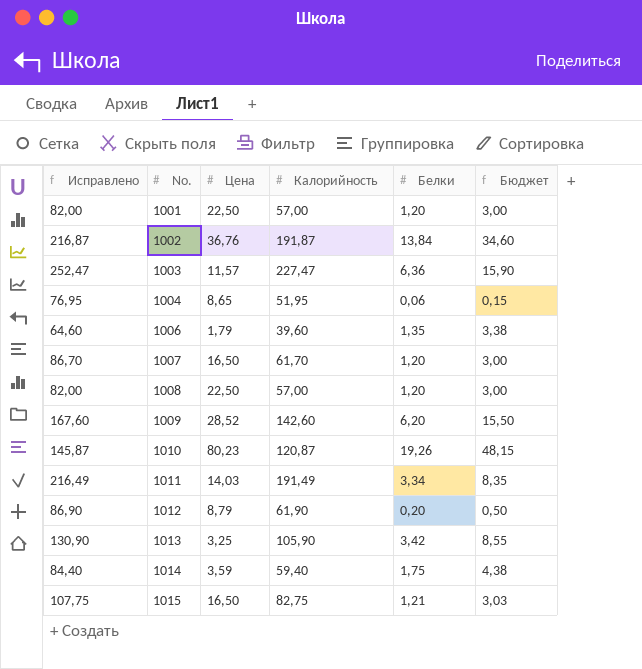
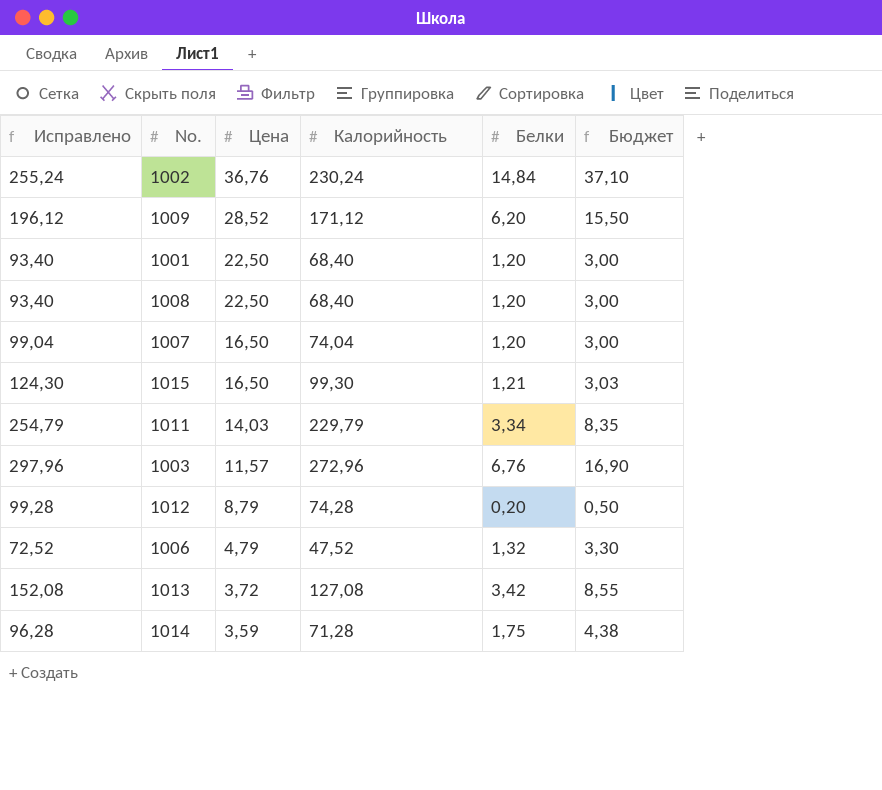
row order: No. ascending -> Цена descending
row 1004: 76,95 | 8,65 | 51,95 | 0,06 | 0,15 -> none
row 1010: 145,87 | 80,23 | 120,87 | 19,26 | 48,15 -> none
1002 | Исправлено: 216,87 -> 255,24
1002 | Калорийность: 191,87 -> 230,24
1002 | Белки: 13,84 -> 14,84
1002 | Бюджет: 34,60 -> 37,10
1009 | Исправлено: 167,60 -> 196,12
1009 | Калорийность: 142,60 -> 171,12
1001 | Исправлено: 82,00 -> 93,40
1001 | Калорийность: 57,00 -> 68,40
1008 | Исправлено: 82,00 -> 93,40
1008 | Калорийность: 57,00 -> 68,40
1007 | Исправлено: 86,70 -> 99,04
1007 | Калорийность: 61,70 -> 74,04
1015 | Исправлено: 107,75 -> 124,30
1015 | Калорийность: 82,75 -> 99,30
1011 | Исправлено: 216,49 -> 254,79
1011 | Калорийность: 191,49 -> 229,79
1003 | Исправлено: 252,47 -> 297,96
1003 | Калорийность: 227,47 -> 272,96
1003 | Белки: 6,36 -> 6,76
1003 | Бюджет: 15,90 -> 16,90
1012 | Исправлено: 86,90 -> 99,28
1012 | Калорийность: 61,90 -> 74,28
1006 | Исправлено: 64,60 -> 72,52
1006 | Цена: 1,79 -> 4,79
1006 | Калорийность: 39,60 -> 47,52
1006 | Белки: 1,35 -> 1,32
1006 | Бюджет: 3,38 -> 3,30
1013 | Исправлено: 130,90 -> 152,08
1013 | Цена: 3,25 -> 3,72
1013 | Калорийность: 105,90 -> 127,08
1014 | Исправлено: 84,40 -> 96,28
1014 | Калорийность: 59,40 -> 71,28

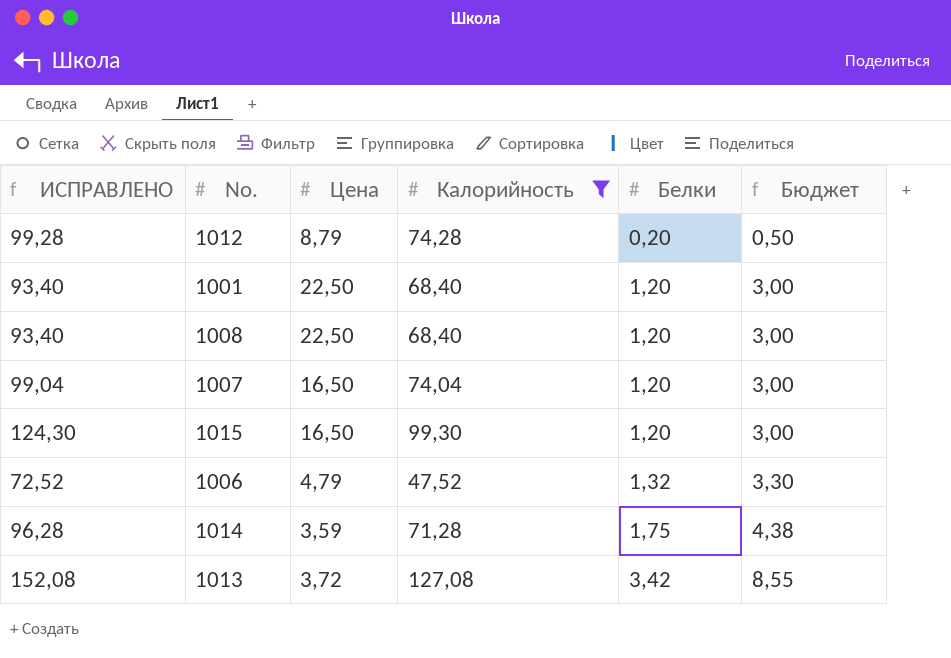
filter: none -> Калорийность <= 127,08
row order: Цена descending -> Белки ascending
column name: Исправлено -> ИСПРАВЛЕНО
1015 | Белки: 1,21 -> 1,20
1015 | Бюджет: 3,03 -> 3,00

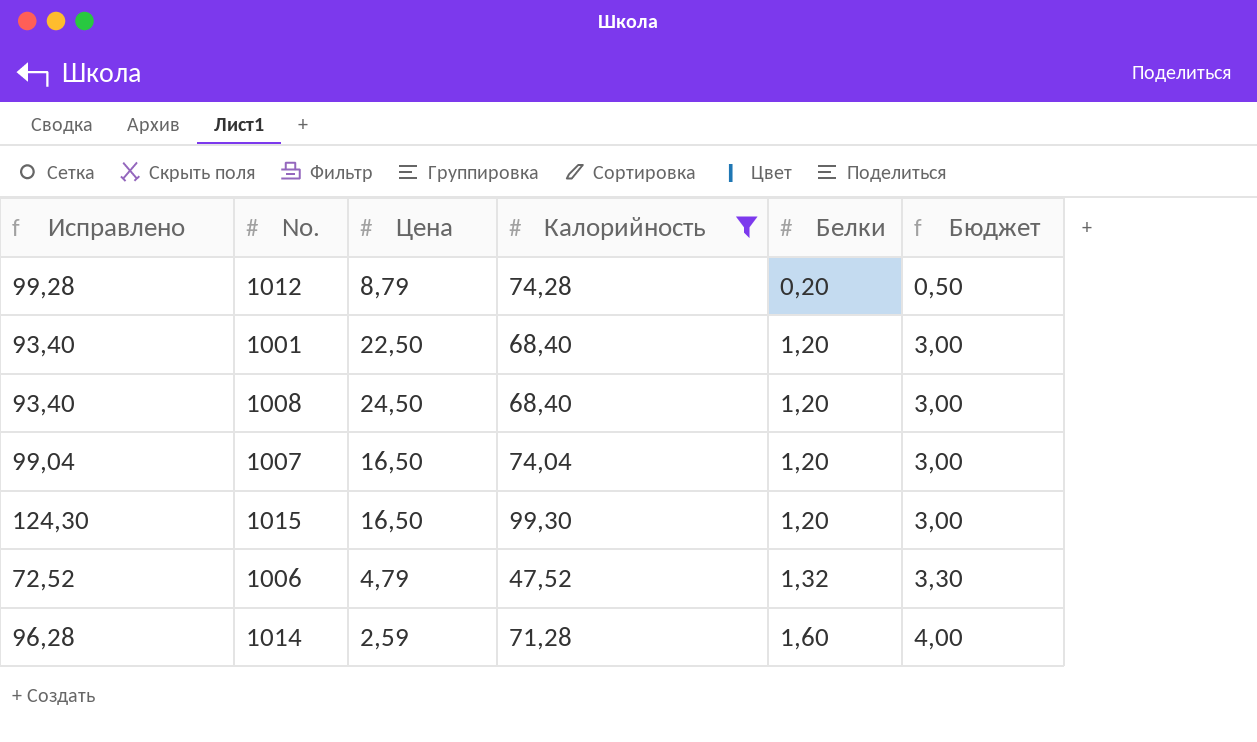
column name: ИСПРАВЛЕНО -> Исправлено
row 1013: 152,08 | 3,72 | 127,08 | 3,42 | 8,55 -> none
1008 | Цена: 22,50 -> 24,50
1014 | Цена: 3,59 -> 2,59
1014 | Белки: 1,75 -> 1,60
1014 | Бюджет: 4,38 -> 4,00

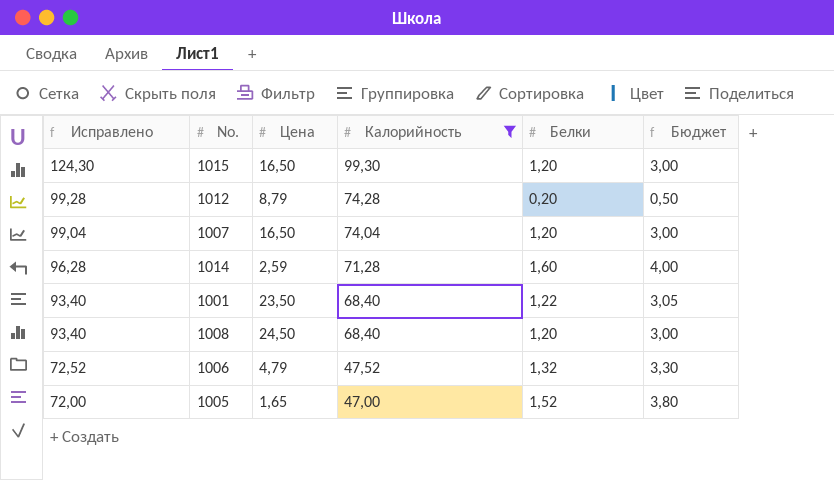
row order: Белки ascending -> Исправлено descending
1001 | Цена: 22,50 -> 23,50
1001 | Белки: 1,20 -> 1,22
1001 | Бюджет: 3,00 -> 3,05
row 1005: none -> 72,00 | 1,65 | 47,00 | 1,52 | 3,80

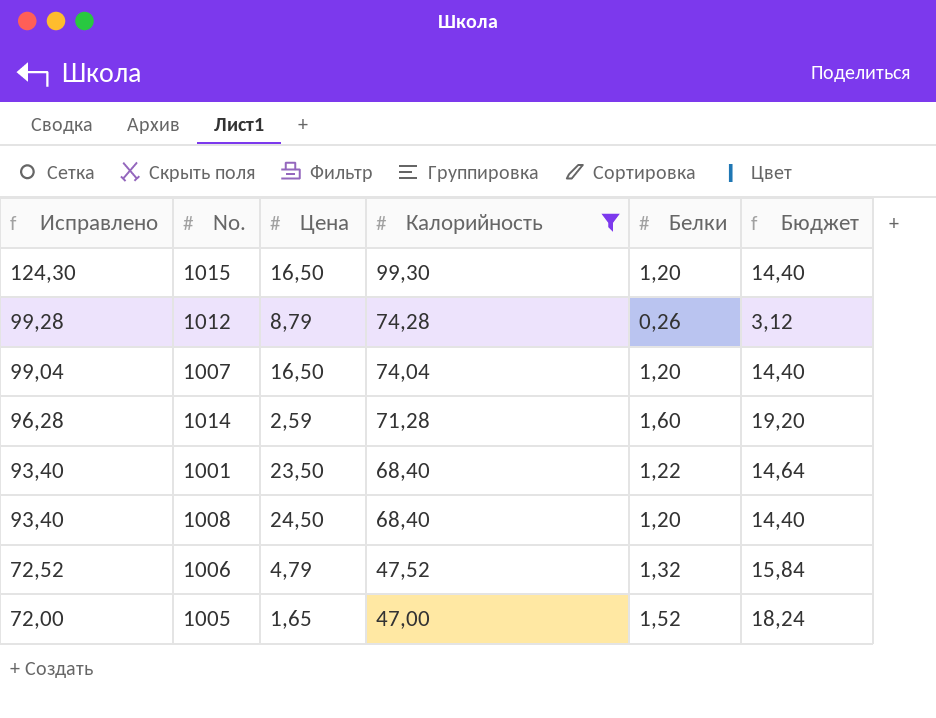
column Бюджет | formula: [Белки] * 2,5 -> [Белки] * 12
1012 | Белки: 0,20 -> 0,26

